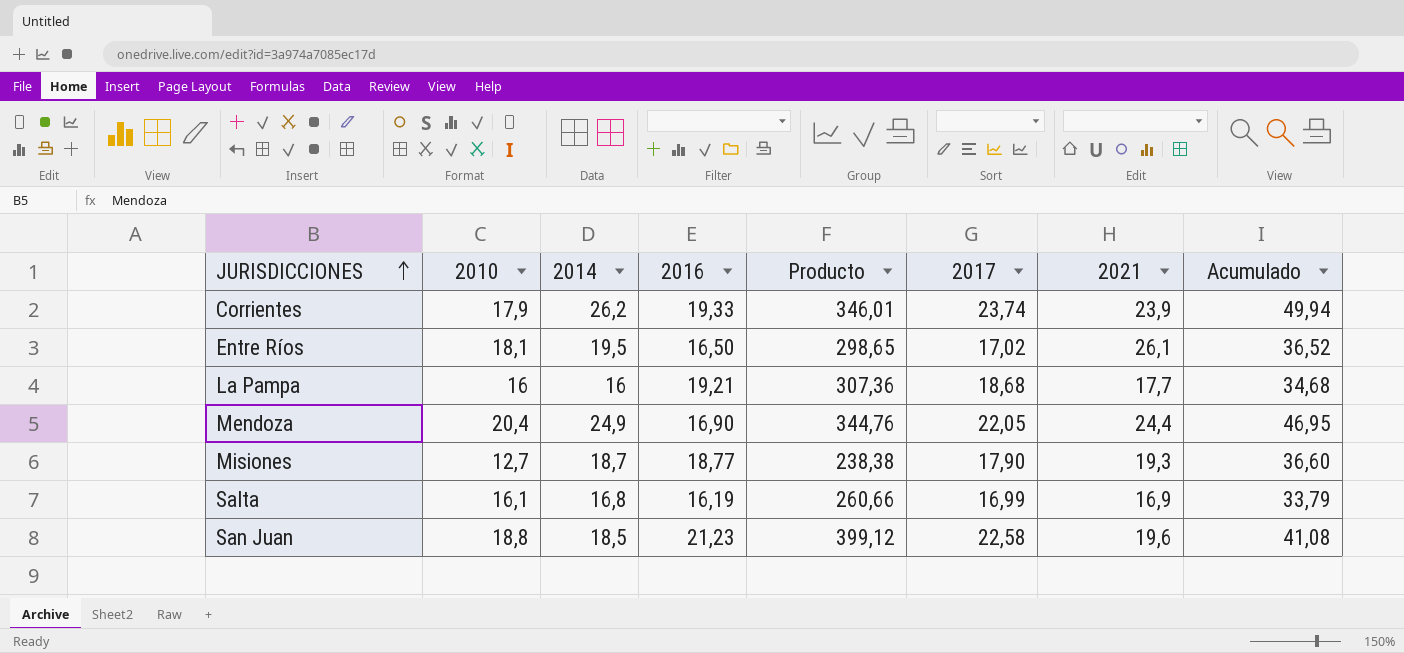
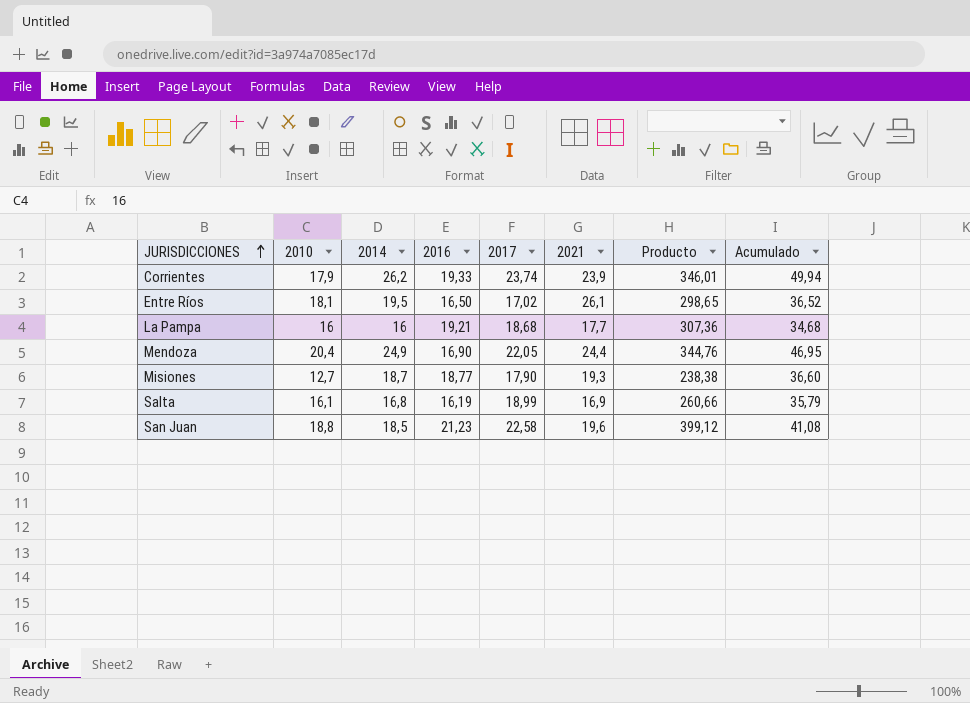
column Producto | position: 5 -> 7
Salta | 2017: 16,99 -> 18,99
Salta | Acumulado: 33,79 -> 35,79

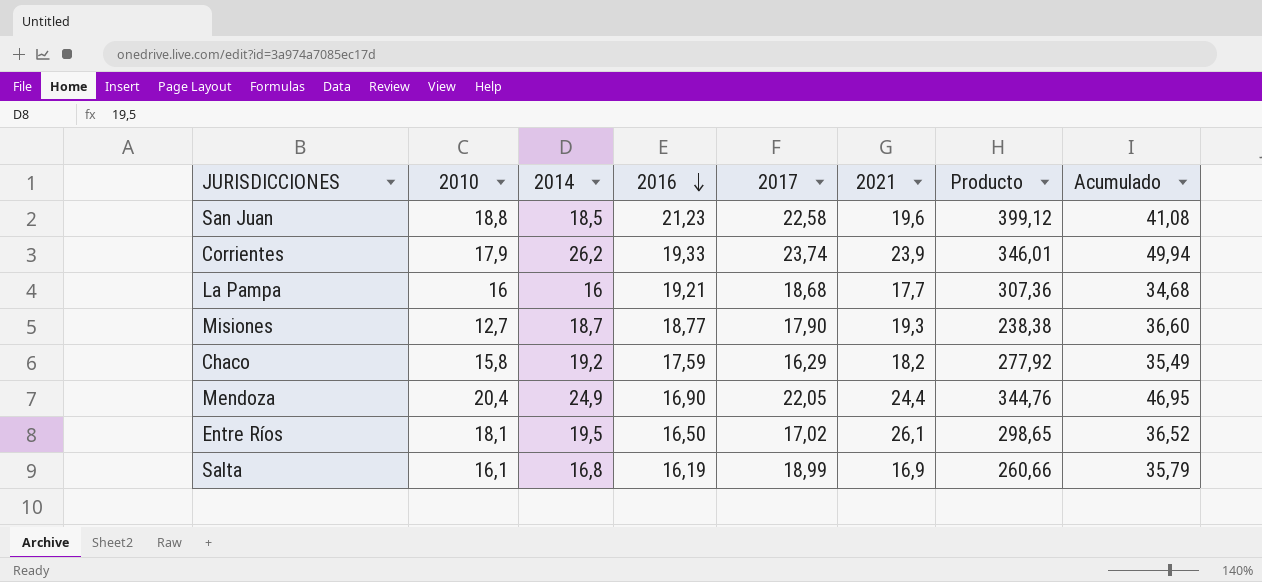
row order: JURISDICCIONES ascending -> 2016 descending
row Chaco: none -> 15,8 | 19,2 | 17,59 | 16,29 | 18,2 | 277,92 | 35,49

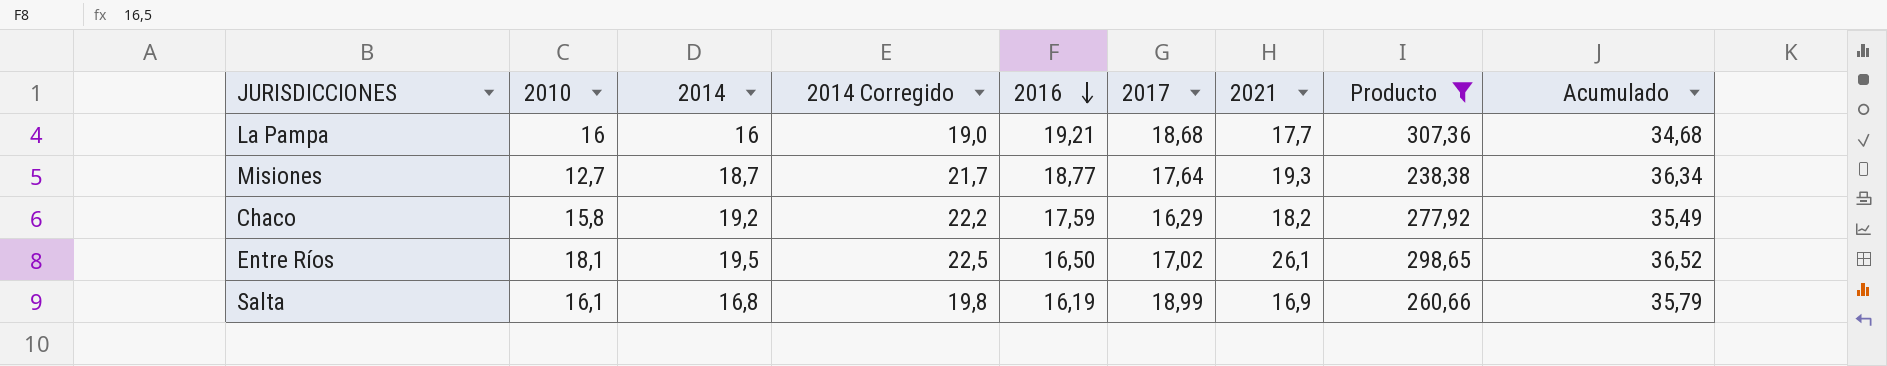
filter: none -> Producto <= 307,36
column 2014 Corregido | formula: none -> [2014] + 3
Misiones | 2017: 17,90 -> 17,64
Misiones | Acumulado: 36,60 -> 36,34

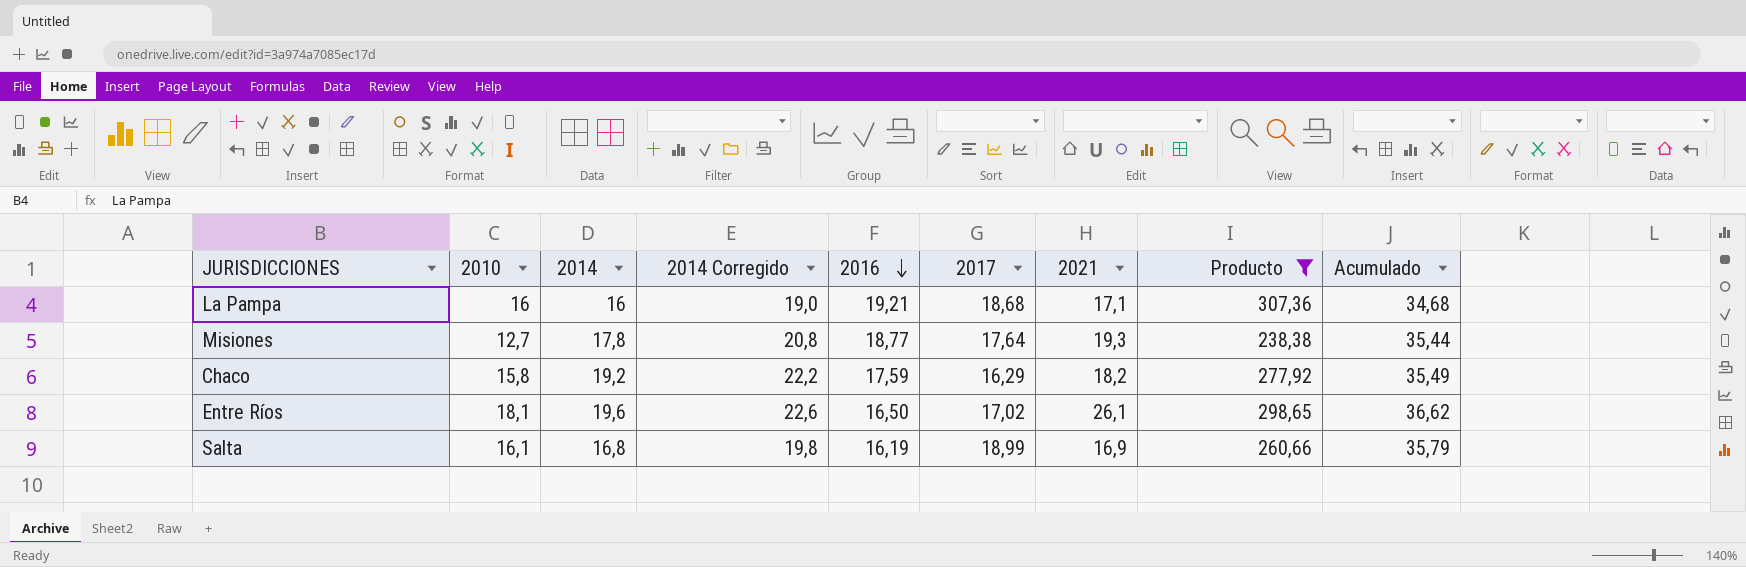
La Pampa | 2021: 17,7 -> 17,1
Misiones | 2014: 18,7 -> 17,8
Misiones | 2014 Corregido: 21,7 -> 20,8
Misiones | Acumulado: 36,34 -> 35,44
Entre Ríos | 2014: 19,5 -> 19,6
Entre Ríos | 2014 Corregido: 22,5 -> 22,6
Entre Ríos | Acumulado: 36,52 -> 36,62

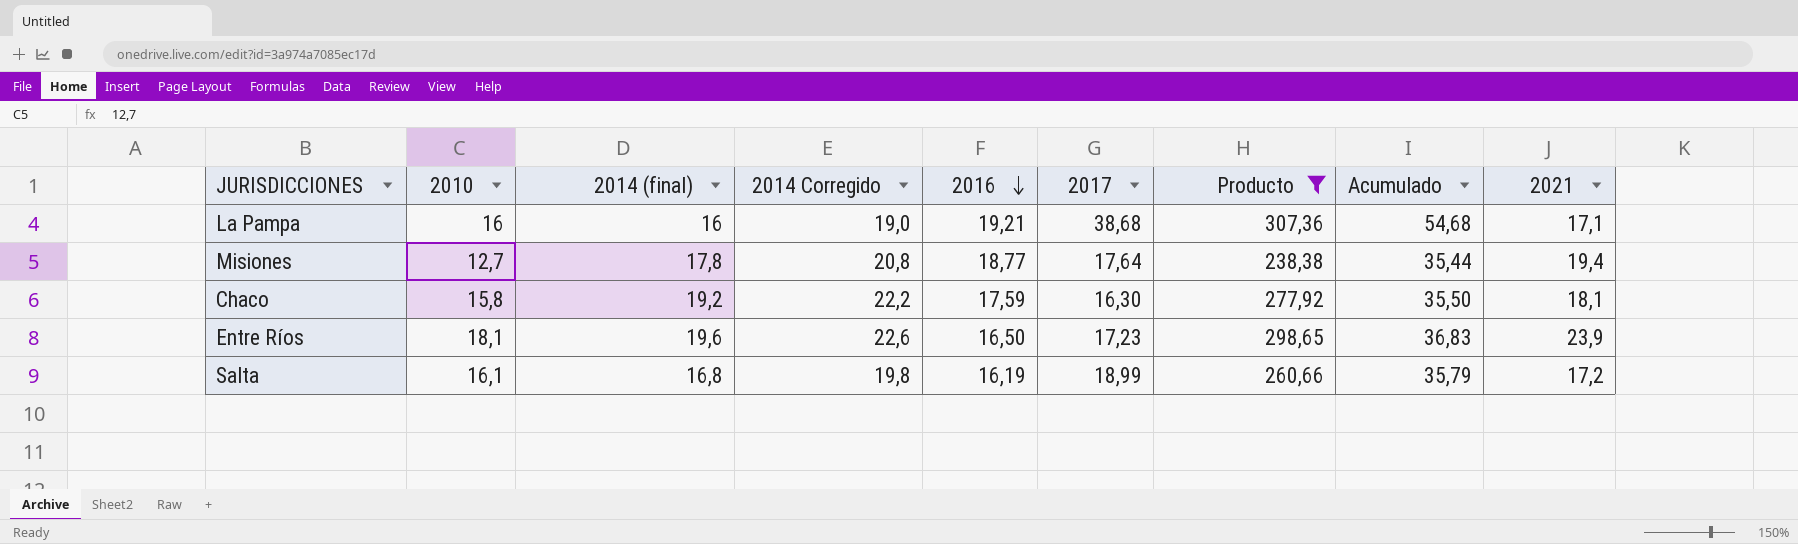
column name: 2014 -> 2014 (final)
column 2021 | position: 7 -> 9
La Pampa | 2017: 18,68 -> 38,68
La Pampa | Acumulado: 34,68 -> 54,68
Misiones | 2021: 19,3 -> 19,4
Chaco | 2017: 16,29 -> 16,30
Chaco | Acumulado: 35,49 -> 35,50
Chaco | 2021: 18,2 -> 18,1
Entre Ríos | 2017: 17,02 -> 17,23
Entre Ríos | Acumulado: 36,62 -> 36,83
Entre Ríos | 2021: 26,1 -> 23,9
Salta | 2021: 16,9 -> 17,2

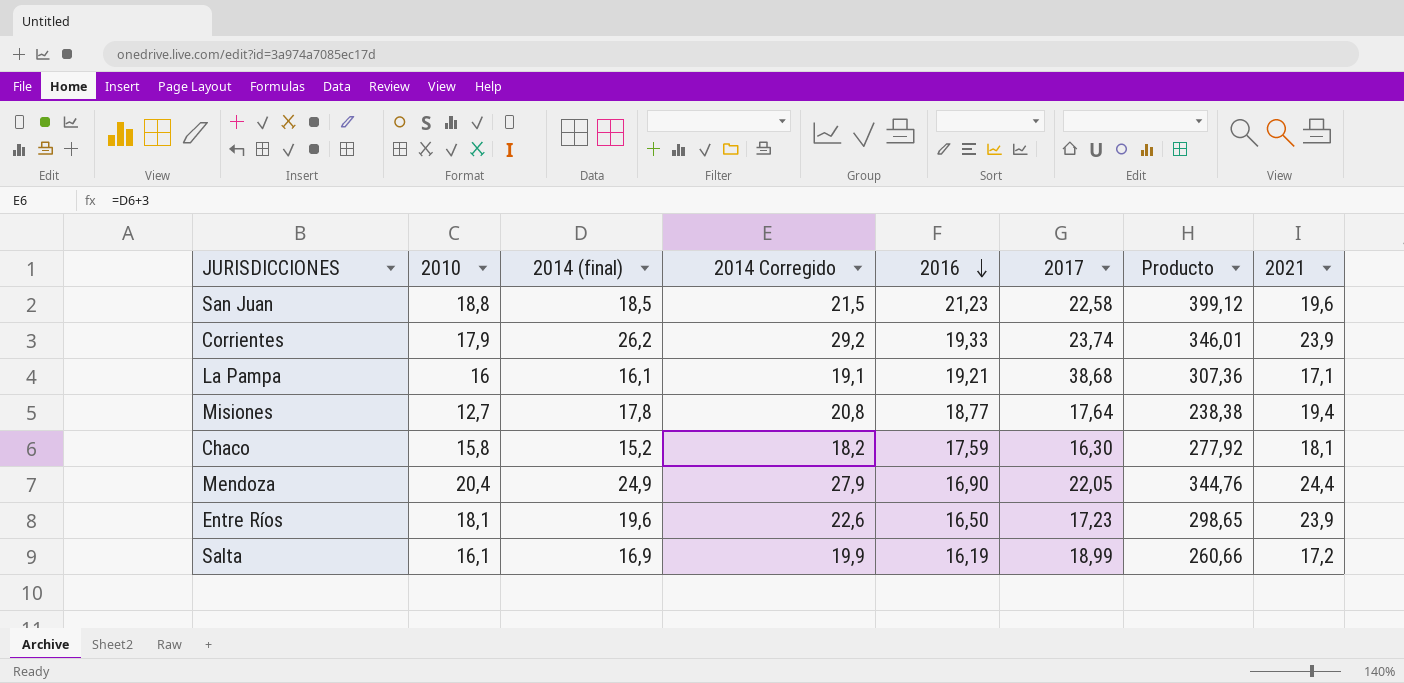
filter: Producto <= 307,36 -> none
column Acumulado | formula: [2014 (final)] + [2017] -> none
La Pampa | 2014 (final): 16 -> 16,1
La Pampa | 2014 Corregido: 19,0 -> 19,1
Chaco | 2014 (final): 19,2 -> 15,2
Chaco | 2014 Corregido: 22,2 -> 18,2
Salta | 2014 (final): 16,8 -> 16,9
Salta | 2014 Corregido: 19,8 -> 19,9

